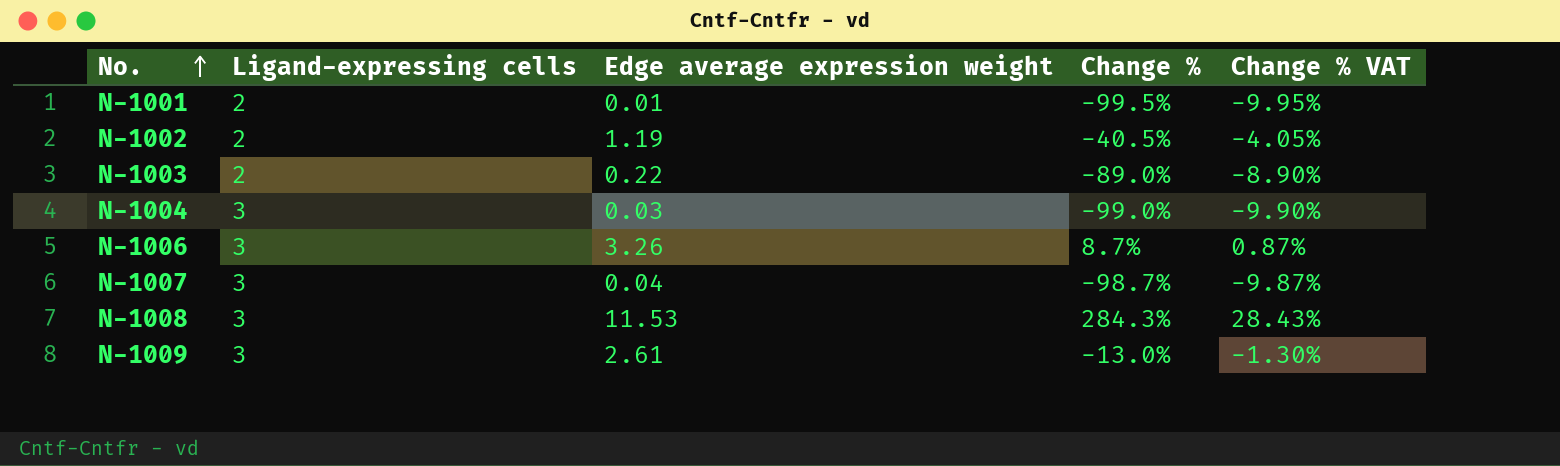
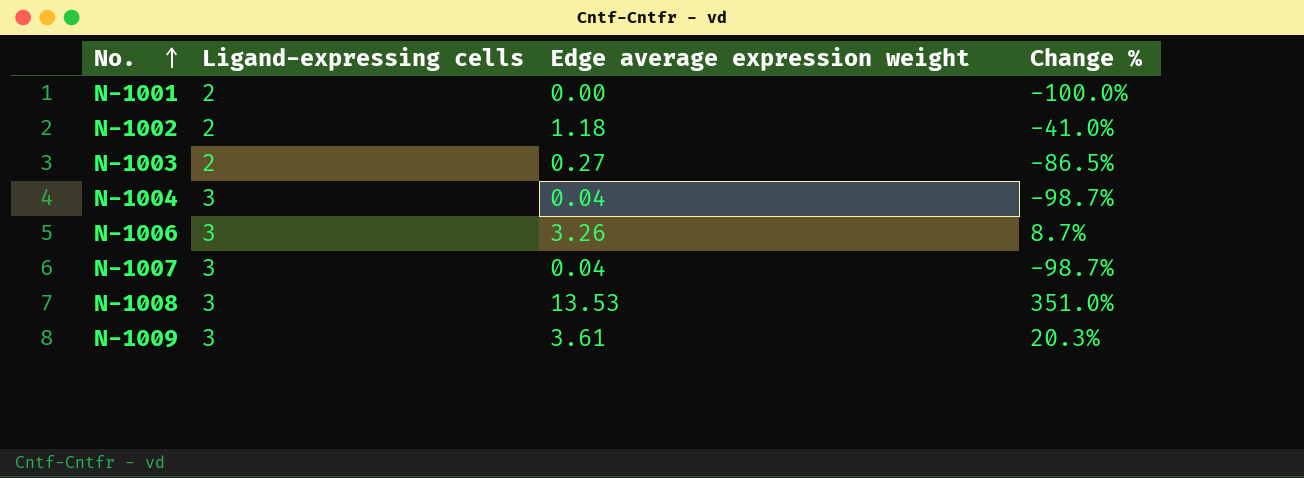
column Change % VAT | formula: [Change %] * 0.1 -> none
N-1001 | Edge average expression weight: 0.01 -> 0.00
N-1001 | Change %: -99.5% -> -100.0%
N-1002 | Edge average expression weight: 1.19 -> 1.18
N-1002 | Change %: -40.5% -> -41.0%
N-1003 | Edge average expression weight: 0.22 -> 0.27
N-1003 | Change %: -89.0% -> -86.5%
N-1004 | Edge average expression weight: 0.03 -> 0.04
N-1004 | Change %: -99.0% -> -98.7%
N-1008 | Edge average expression weight: 11.53 -> 13.53
N-1008 | Change %: 284.3% -> 351.0%
N-1009 | Edge average expression weight: 2.61 -> 3.61
N-1009 | Change %: -13.0% -> 20.3%

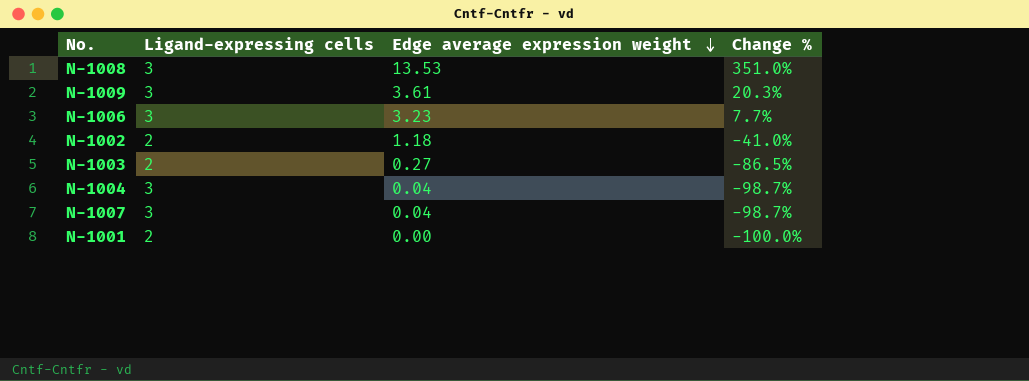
row order: No. ascending -> Edge average expression weight descending
N-1006 | Edge average expression weight: 3.26 -> 3.23
N-1006 | Change %: 8.7% -> 7.7%

